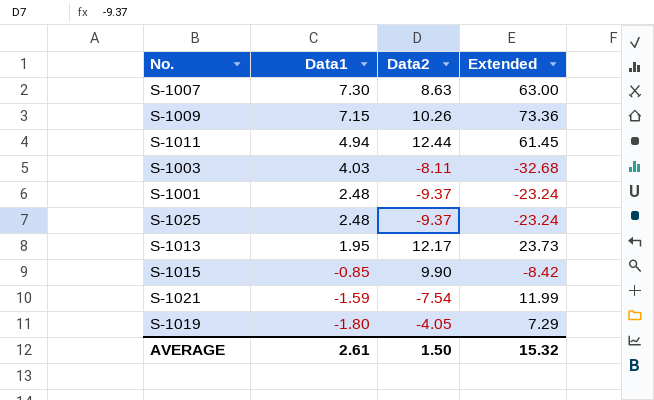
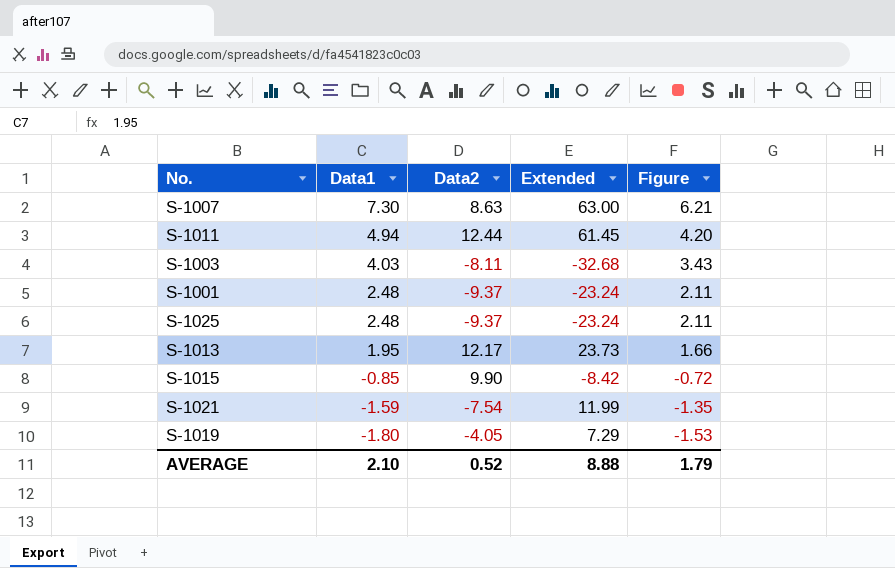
column Figure | formula: none -> [Data1] * 0.85
row S-1009: 7.15 | 10.26 | 73.36 -> none
AVERAGE | Data1: 2.61 -> 2.10
AVERAGE | Data2: 1.50 -> 0.52
AVERAGE | Extended: 15.32 -> 8.88

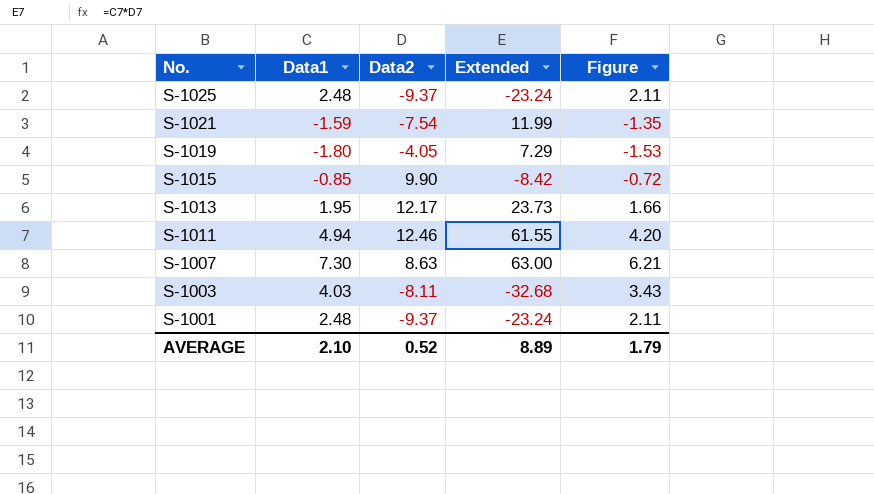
row order: Data1 descending -> No. descending
S-1011 | Data2: 12.44 -> 12.46
S-1011 | Extended: 61.45 -> 61.55
AVERAGE | Extended: 8.88 -> 8.89

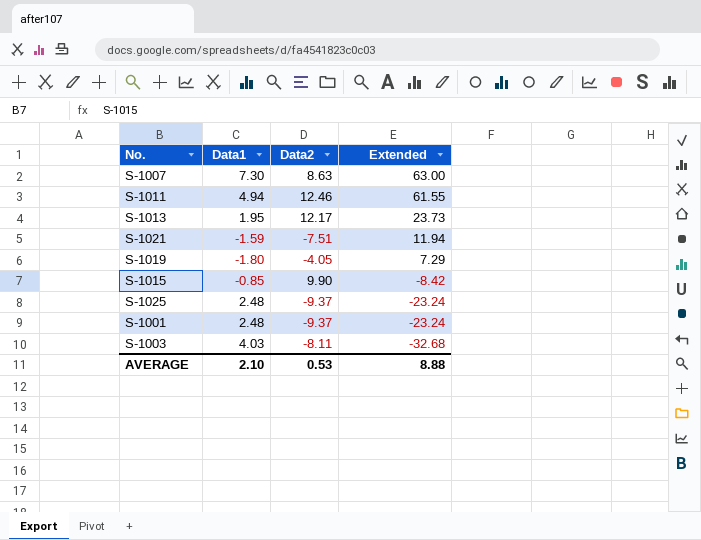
row order: No. descending -> Extended descending
column Figure | formula: [Data1] * 0.85 -> none
S-1021 | Data2: -7.54 -> -7.51
S-1021 | Extended: 11.99 -> 11.94
AVERAGE | Data2: 0.52 -> 0.53
AVERAGE | Extended: 8.89 -> 8.88

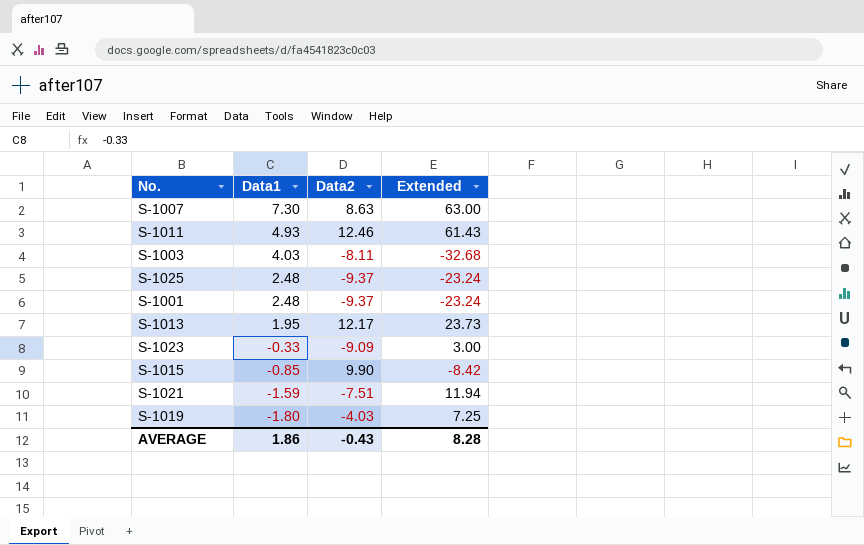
row order: Extended descending -> Data1 descending
S-1011 | Data1: 4.94 -> 4.93
S-1011 | Extended: 61.55 -> 61.43
row S-1023: none -> -0.33 | -9.09 | 3.00
S-1019 | Data2: -4.05 -> -4.03
S-1019 | Extended: 7.29 -> 7.25
AVERAGE | Data1: 2.10 -> 1.86
AVERAGE | Data2: 0.53 -> -0.43
AVERAGE | Extended: 8.88 -> 8.28

